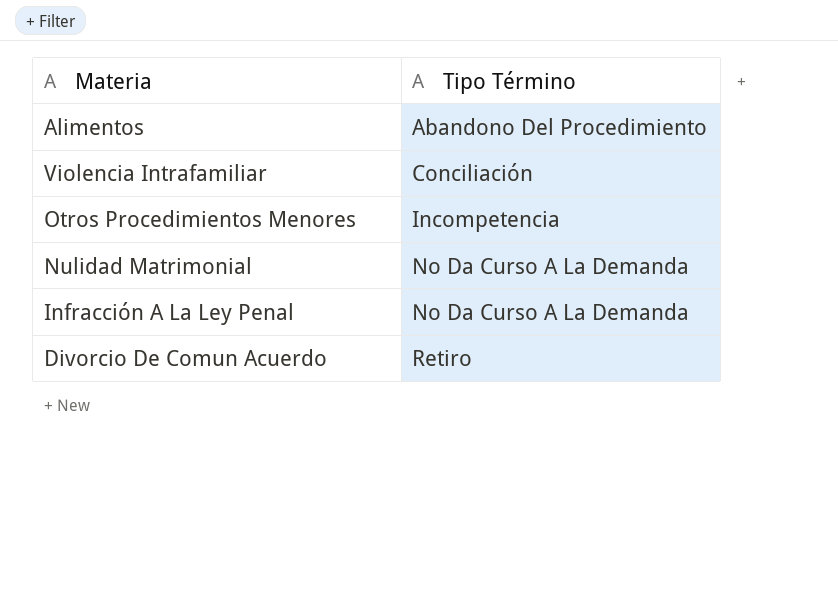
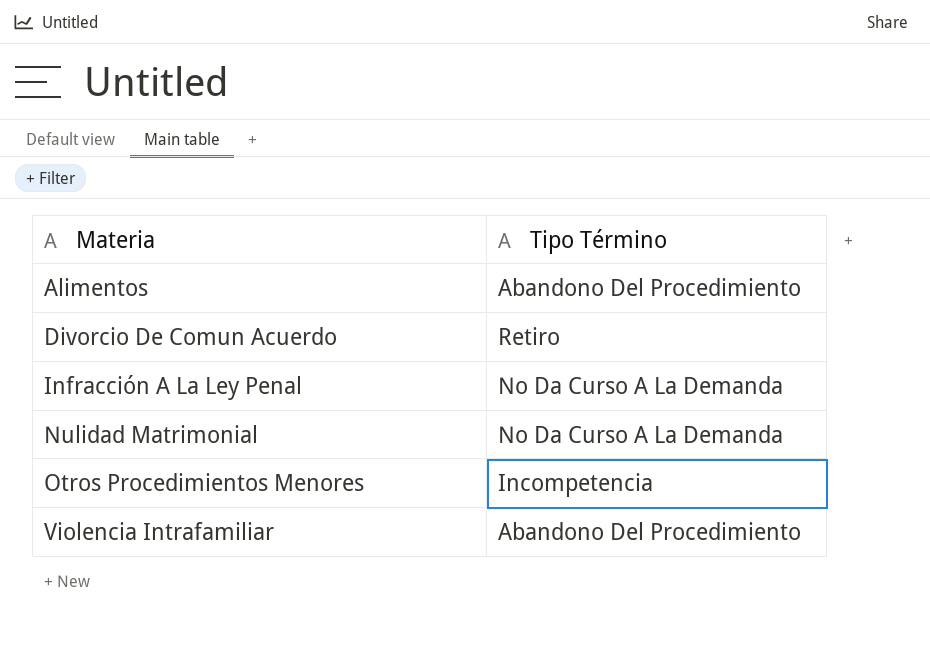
row order: Tipo Término ascending -> Materia ascending
Violencia Intrafamiliar | Tipo Término: Conciliación -> Abandono Del Procedimiento

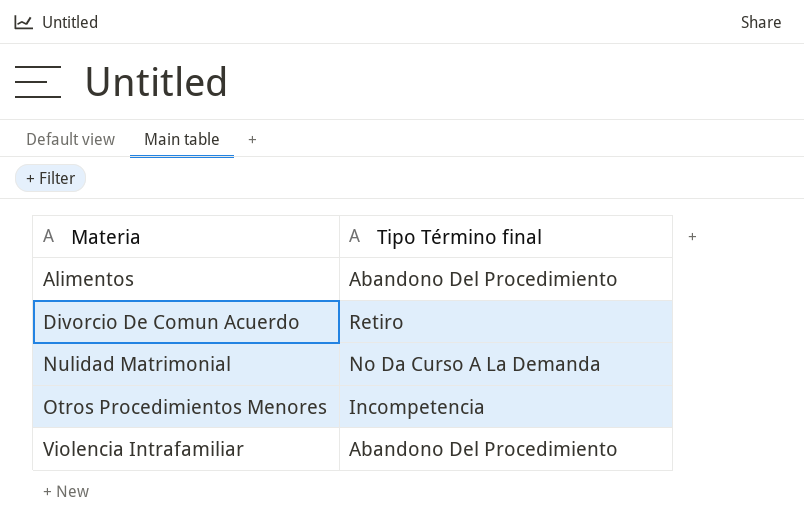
column name: Tipo Término -> Tipo Término final
row Infracción A La Ley Penal: No Da Curso A La Demanda -> none

